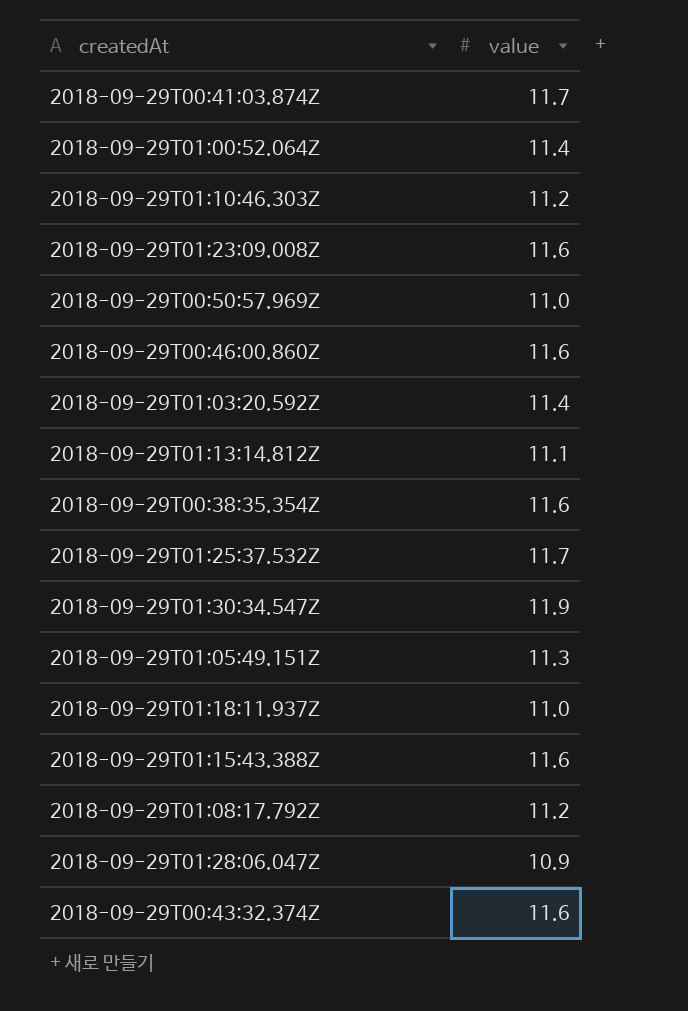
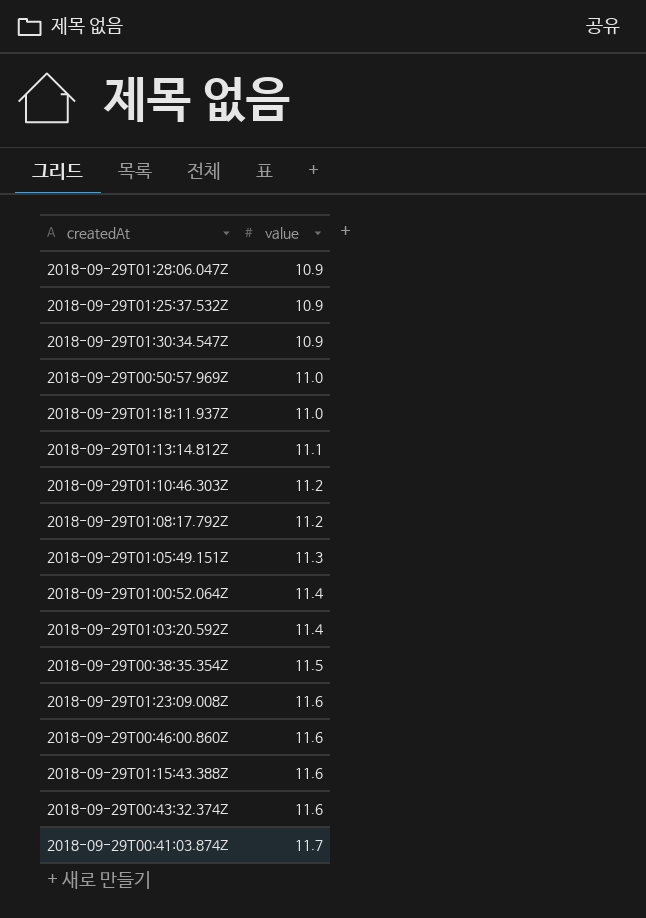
row order: none -> value ascending
2018-09-29T01:25:37.532Z | value: 11.7 -> 10.9
2018-09-29T01:30:34.547Z | value: 11.9 -> 10.9
2018-09-29T00:38:35.354Z | value: 11.6 -> 11.5

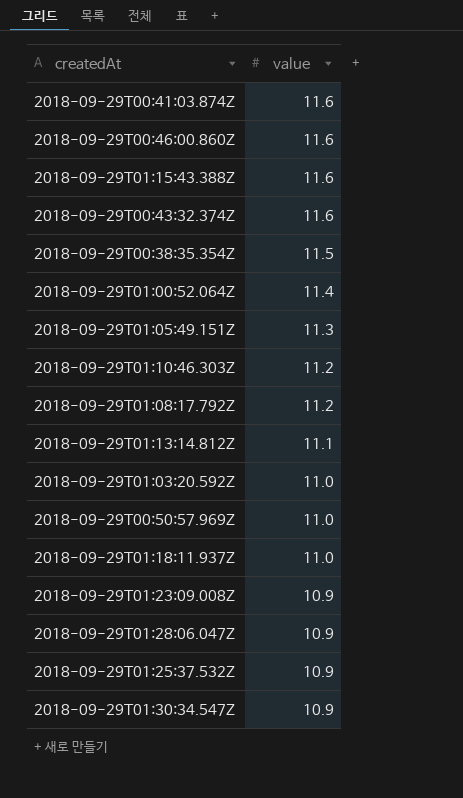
row order: value ascending -> value descending
2018-09-29T00:41:03.874Z | value: 11.7 -> 11.6
2018-09-29T01:03:20.592Z | value: 11.4 -> 11.0
2018-09-29T01:23:09.008Z | value: 11.6 -> 10.9

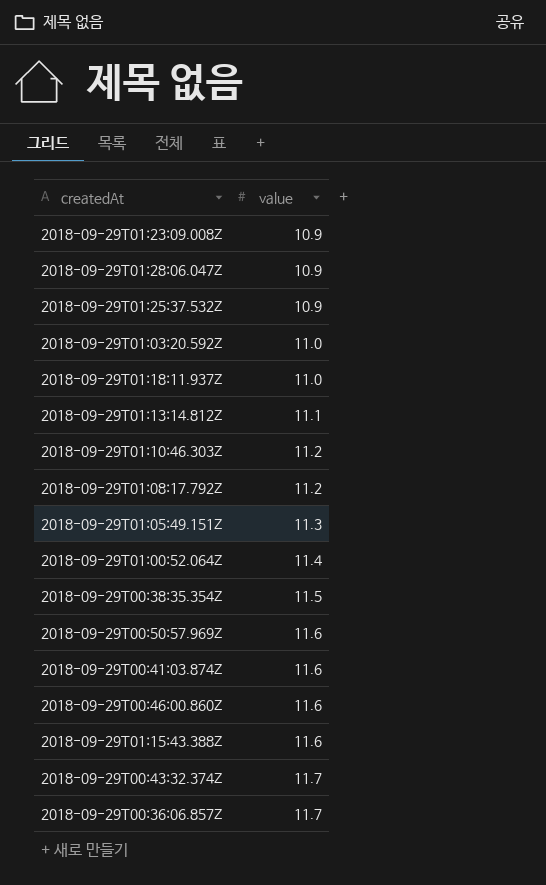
row order: value descending -> value ascending
row 2018-09-29T01:30:34.547Z: 10.9 -> none
2018-09-29T00:50:57.969Z | value: 11.0 -> 11.6
2018-09-29T00:43:32.374Z | value: 11.6 -> 11.7
row 2018-09-29T00:36:06.857Z: none -> 11.7

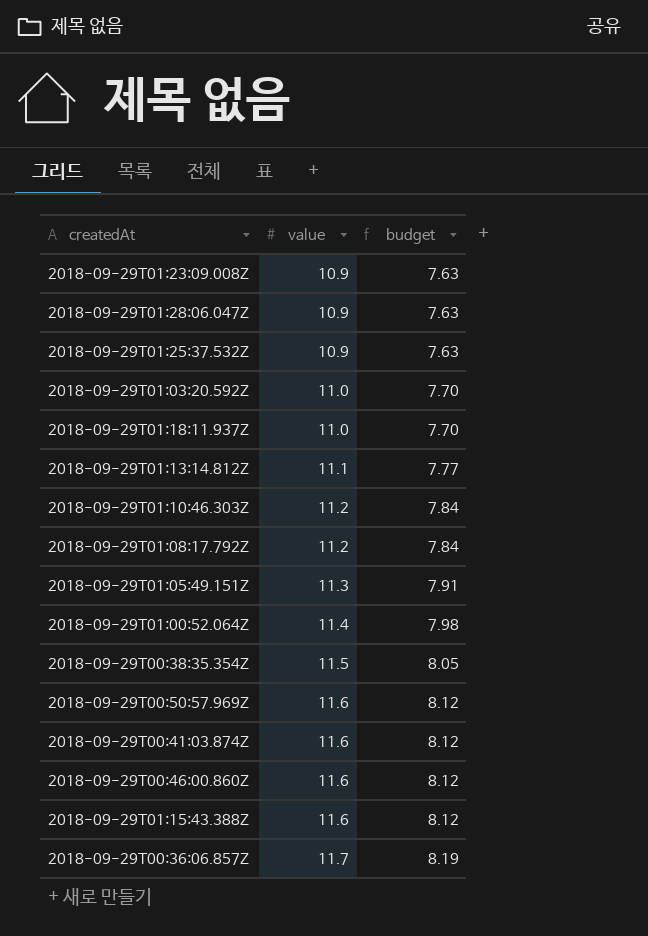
column budget | formula: none -> [value] * 0.7
row 2018-09-29T00:43:32.374Z: 11.7 -> none

